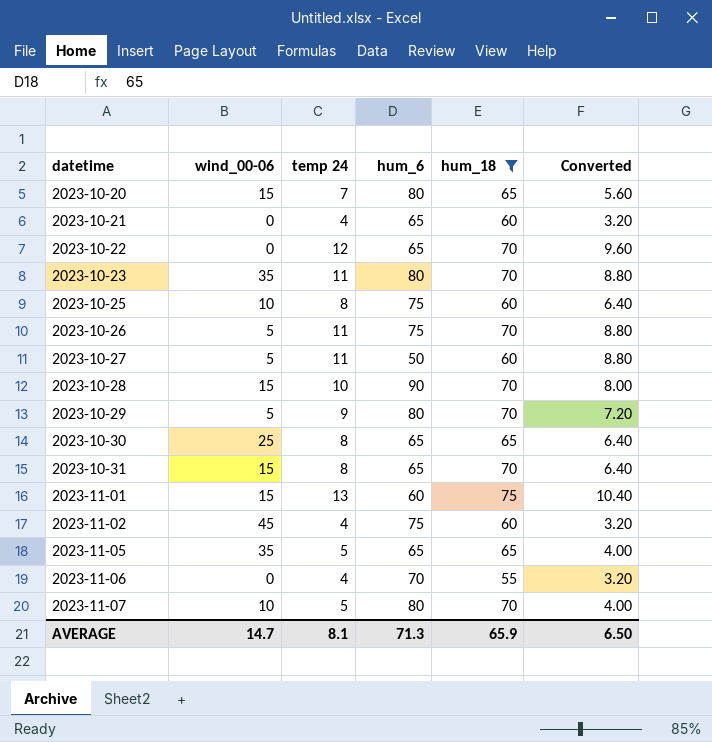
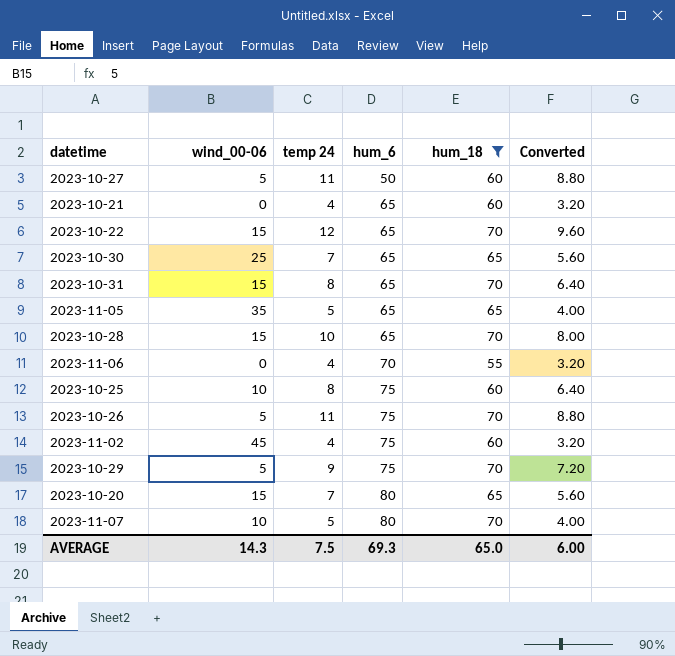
row order: datetime ascending -> hum_6 ascending
row 2023-10-23: 35 | 11 | 80 | 70 | 8.80 -> none
row 2023-11-01: 15 | 13 | 60 | 75 | 10.40 -> none
2023-10-22 | wind_00-06: 0 -> 15
2023-10-30 | temp 24: 8 -> 7
2023-10-30 | Converted: 6.40 -> 5.60
2023-10-28 | hum_6: 90 -> 65
2023-10-29 | hum_6: 80 -> 75
AVERAGE | wind_00-06: 14.7 -> 14.3
AVERAGE | temp 24: 8.1 -> 7.5
AVERAGE | hum_6: 71.3 -> 69.3
AVERAGE | hum_18: 65.9 -> 65.0
AVERAGE | Converted: 6.50 -> 6.00

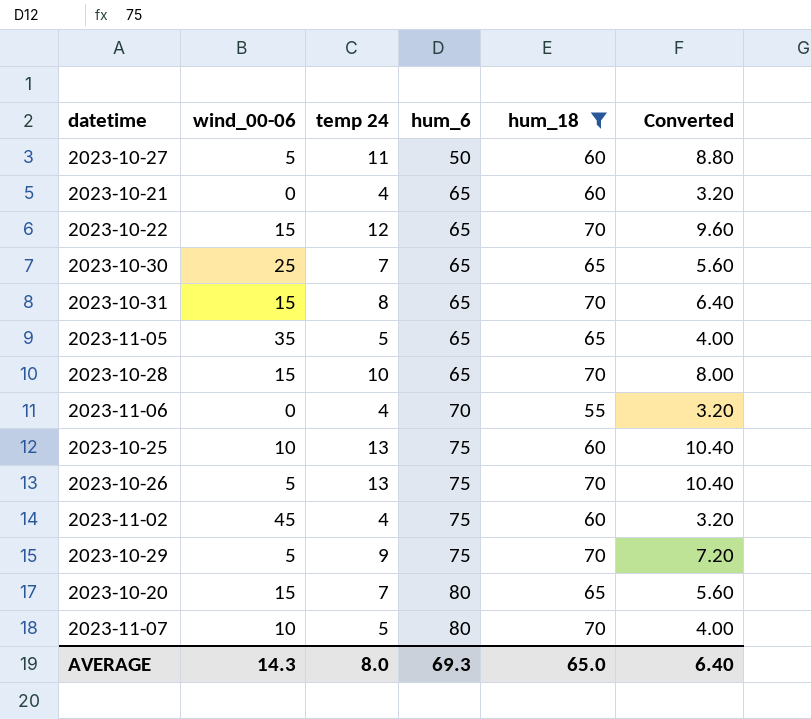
2023-10-25 | temp 24: 8 -> 13
2023-10-25 | Converted: 6.40 -> 10.40
2023-10-26 | temp 24: 11 -> 13
2023-10-26 | Converted: 8.80 -> 10.40
AVERAGE | temp 24: 7.5 -> 8.0
AVERAGE | Converted: 6.00 -> 6.40

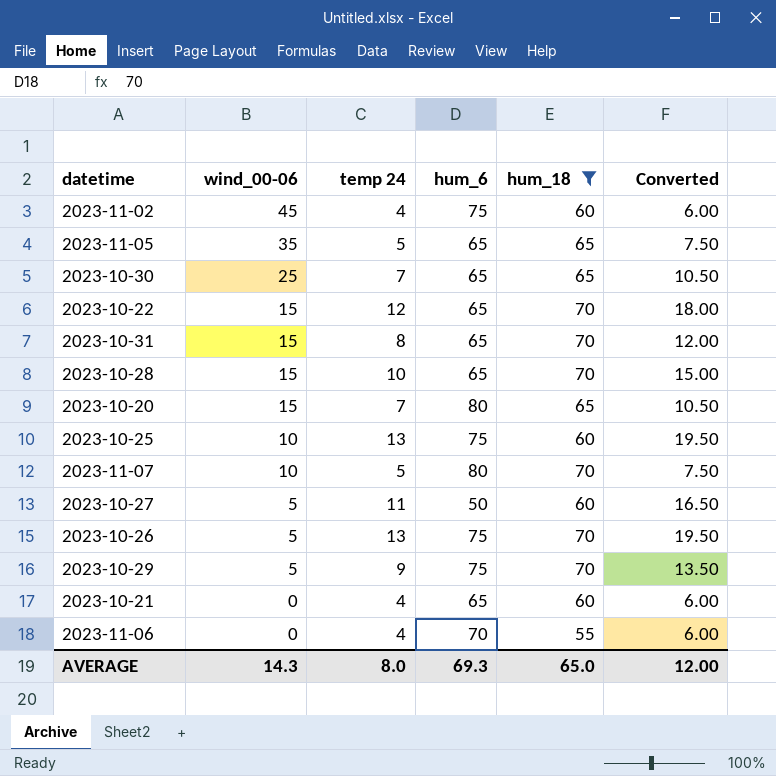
row order: hum_6 ascending -> wind_00-06 descending
column Converted | formula: [temp 24] * 0.8 -> [temp 24] * 1.5
AVERAGE | Converted: 6.40 -> 12.00

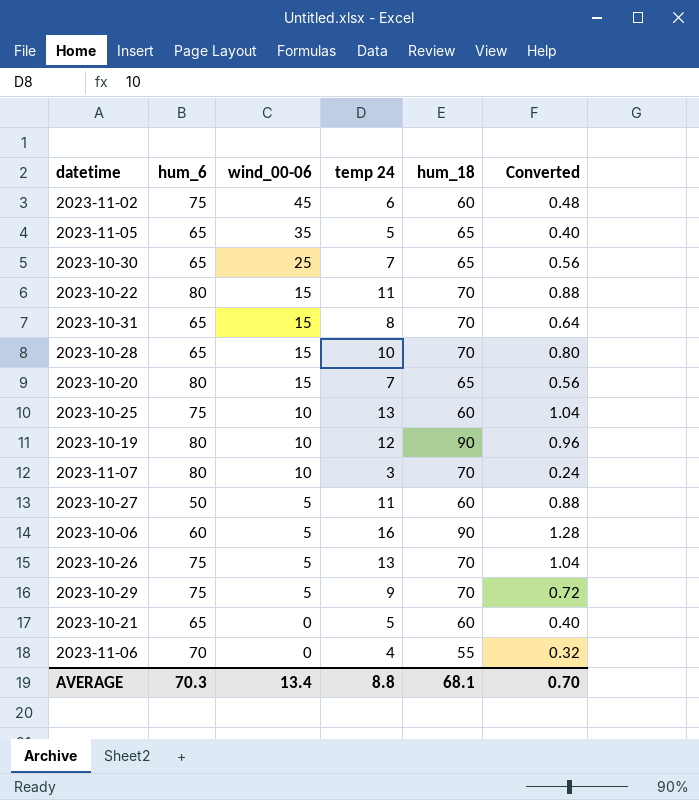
filter: hum_18 != 90 -> none
column hum_6 | position: 4 -> 2
column Converted | formula: [temp 24] * 1.5 -> [temp 24] * 0.08
2023-11-02 | temp 24: 4 -> 6
2023-10-22 | hum_6: 65 -> 80
2023-10-22 | temp 24: 12 -> 11
2023-11-07 | temp 24: 5 -> 3
2023-10-21 | temp 24: 4 -> 5
AVERAGE | hum_6: 69.3 -> 70.3
AVERAGE | wind_00-06: 14.3 -> 13.4
AVERAGE | temp 24: 8.0 -> 8.8
AVERAGE | hum_18: 65.0 -> 68.1
AVERAGE | Converted: 12.00 -> 0.70

